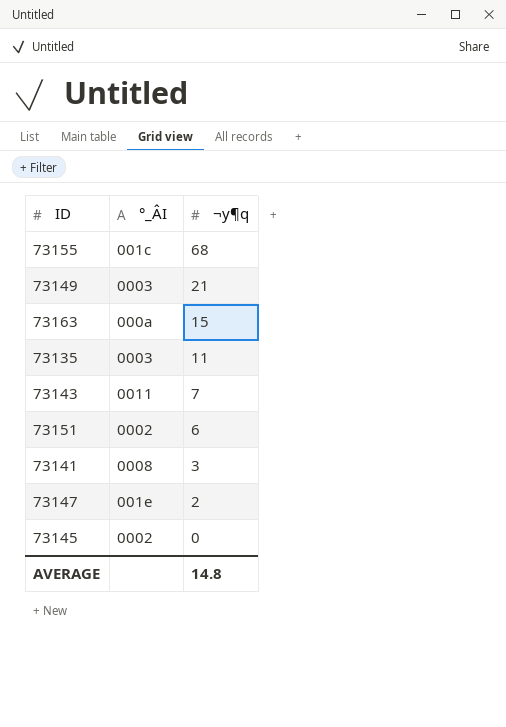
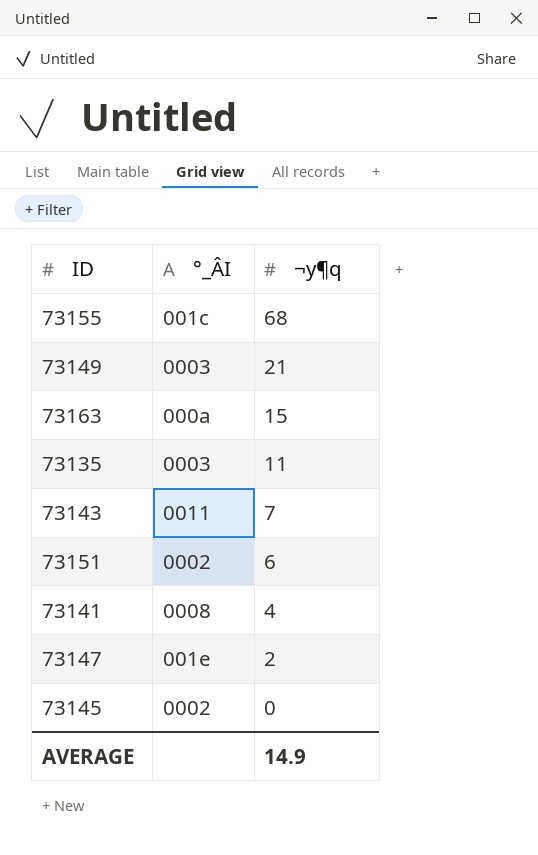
73141 | ¬y¶q: 3 -> 4
AVERAGE | ¬y¶q: 14.8 -> 14.9

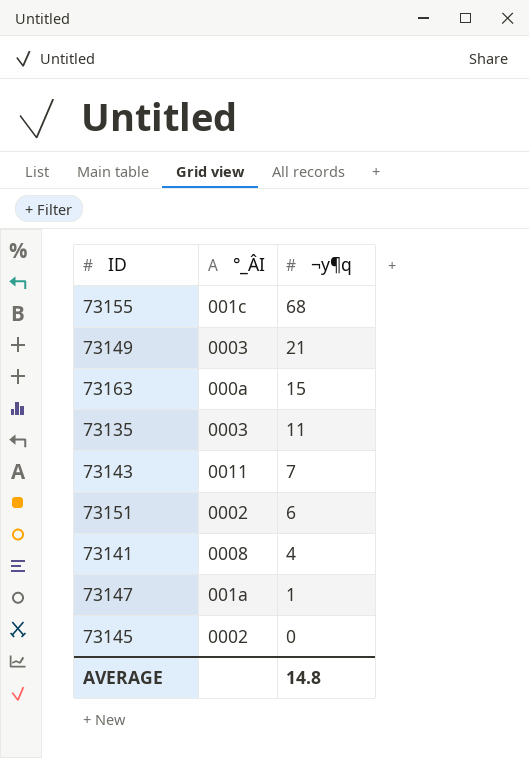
73147 | °_ÂI: 001e -> 001a
73147 | ¬y¶q: 2 -> 1
AVERAGE | ¬y¶q: 14.9 -> 14.8

